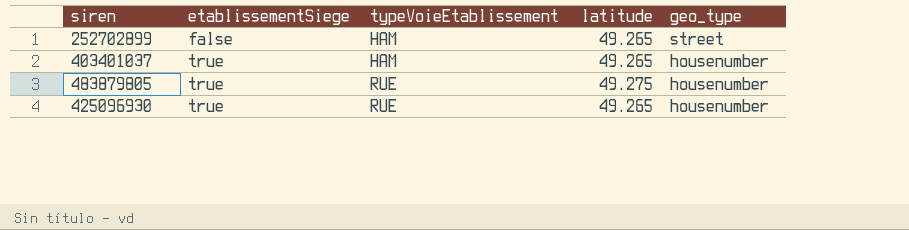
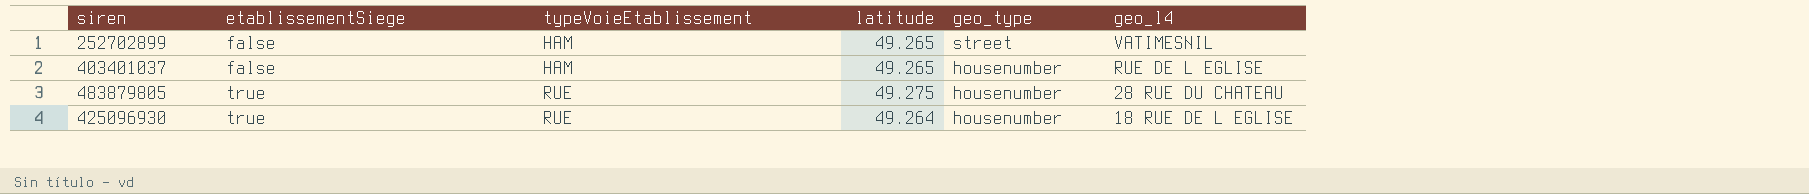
column geo_l4 | position: none -> 6
403401037 | etablissementSiege: true -> false
425096930 | latitude: 49.265 -> 49.264

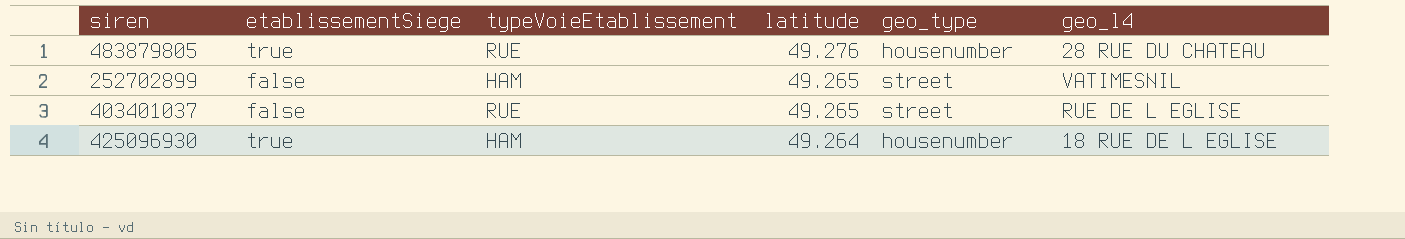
row order: etablissementSiege ascending -> latitude descending
483879805 | latitude: 49.275 -> 49.276
403401037 | typeVoieEtablissement: HAM -> RUE
403401037 | geo_type: housenumber -> street
425096930 | typeVoieEtablissement: RUE -> HAM

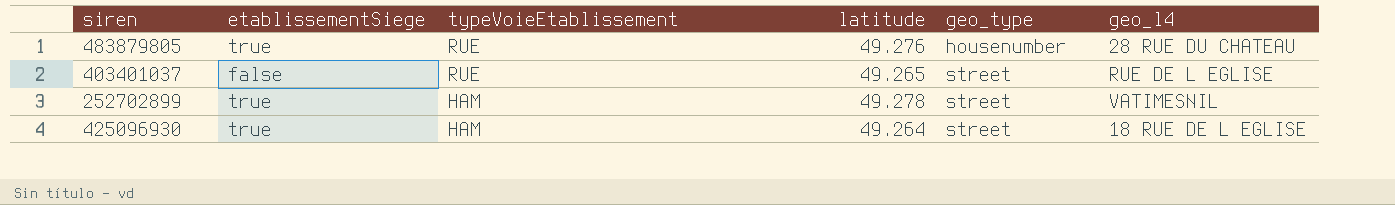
row order: latitude descending -> typeVoieEtablissement descending
252702899 | etablissementSiege: false -> true
252702899 | latitude: 49.265 -> 49.278
425096930 | geo_type: housenumber -> street

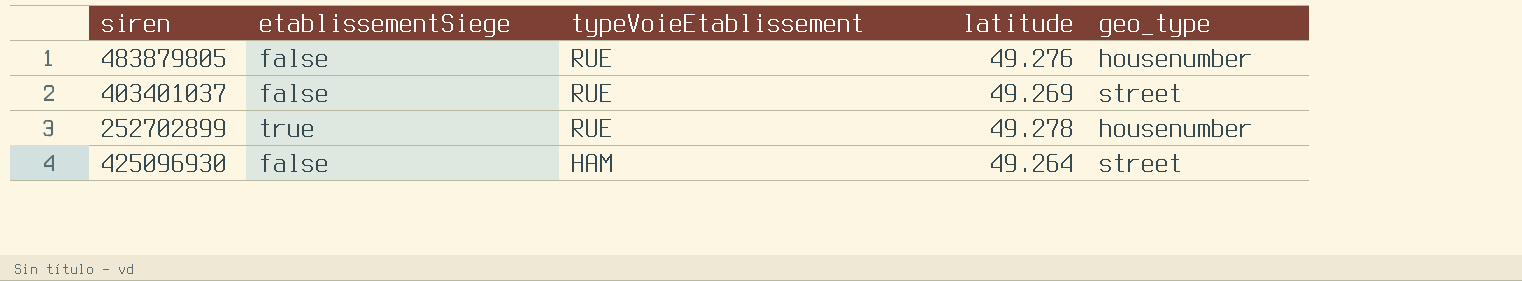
column geo_l4 | position: 6 -> none
483879805 | etablissementSiege: true -> false
403401037 | latitude: 49.265 -> 49.269
252702899 | typeVoieEtablissement: HAM -> RUE
252702899 | geo_type: street -> housenumber
425096930 | etablissementSiege: true -> false

